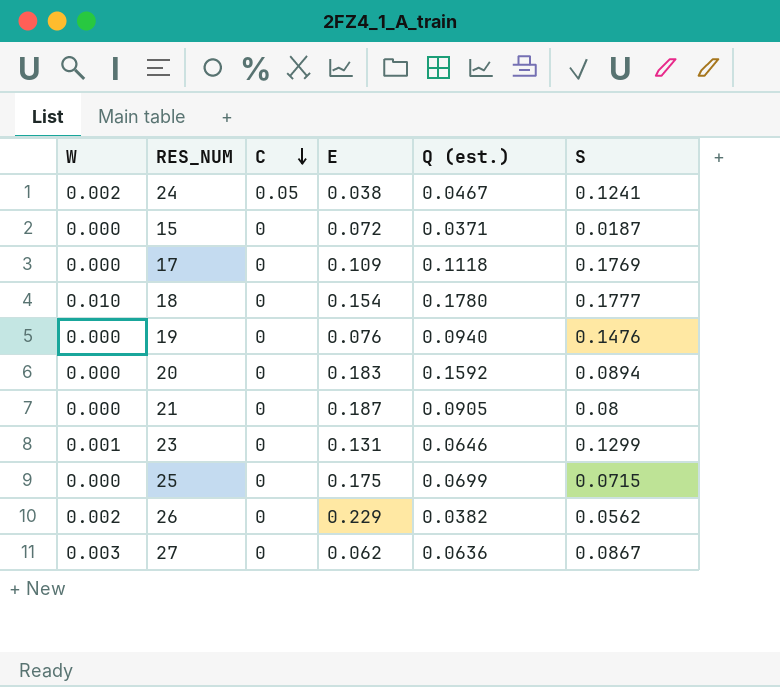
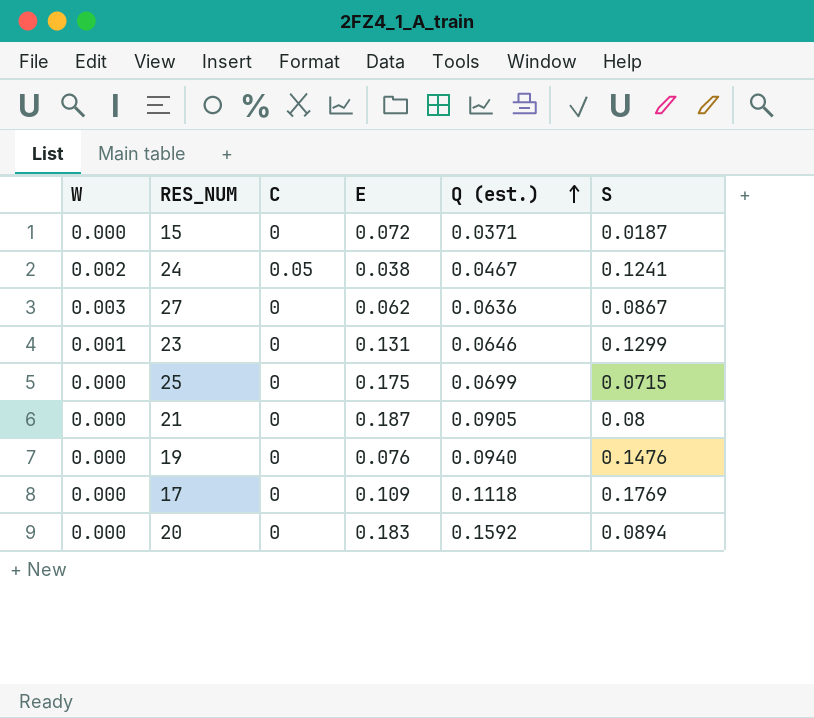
row order: C descending -> Q (est.) ascending
row 18: 0.010 | 0 | 0.154 | 0.1780 | 0.1777 -> none
row 26: 0.002 | 0 | 0.229 | 0.0382 | 0.0562 -> none

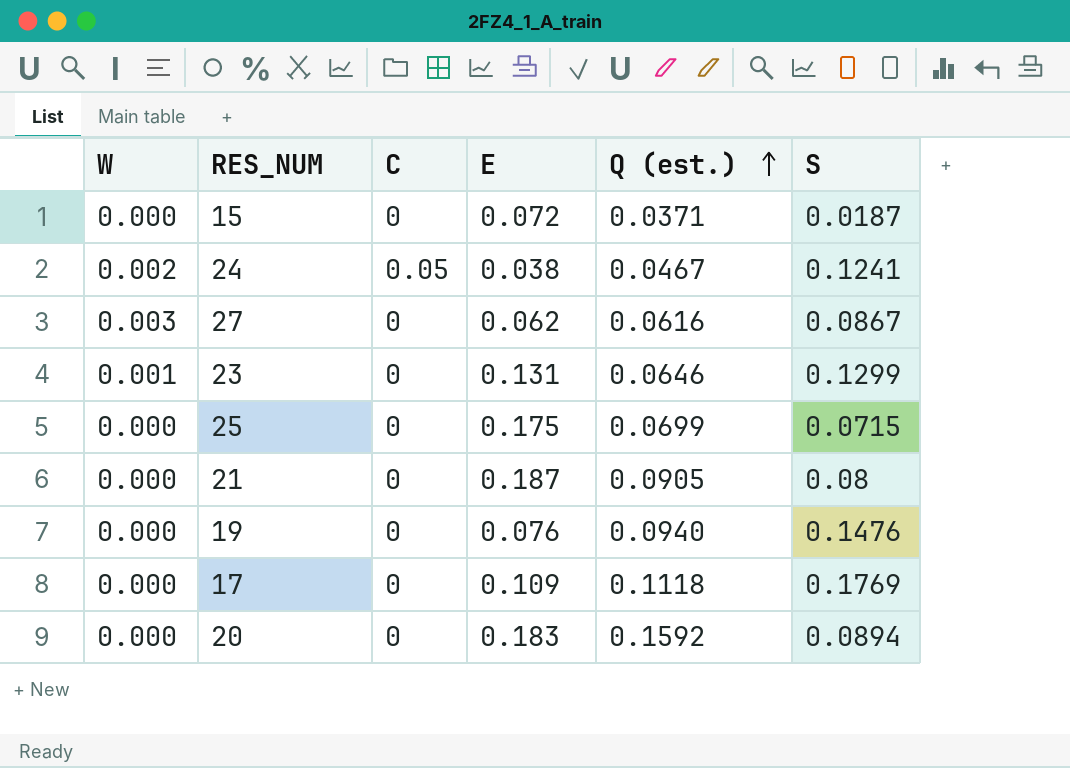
27 | Q (est.): 0.0636 -> 0.0616

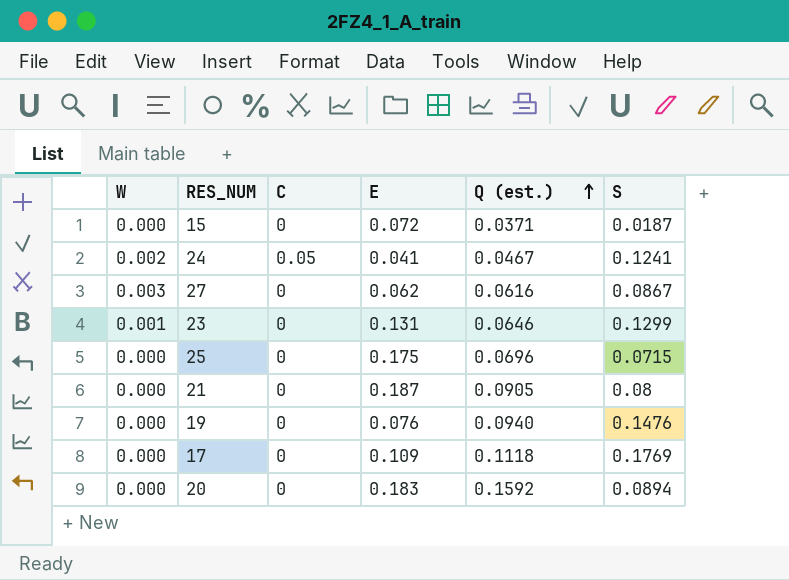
24 | E: 0.038 -> 0.041
25 | Q (est.): 0.0699 -> 0.0696

